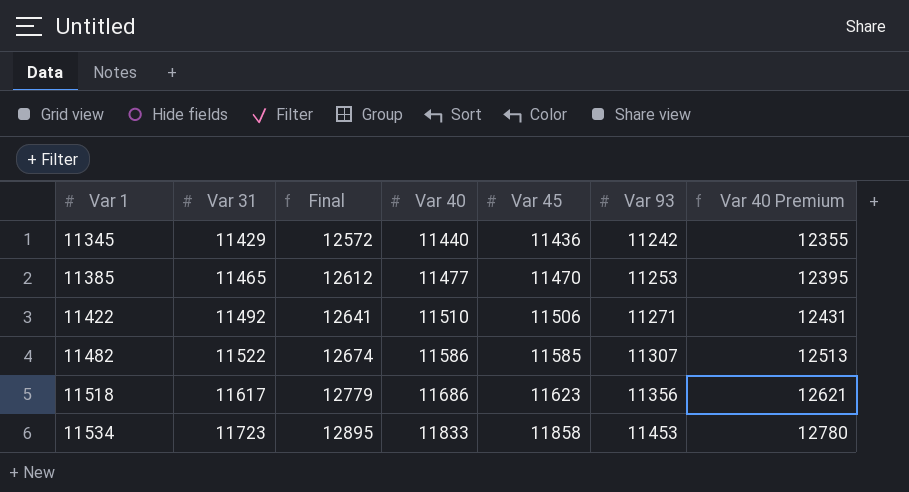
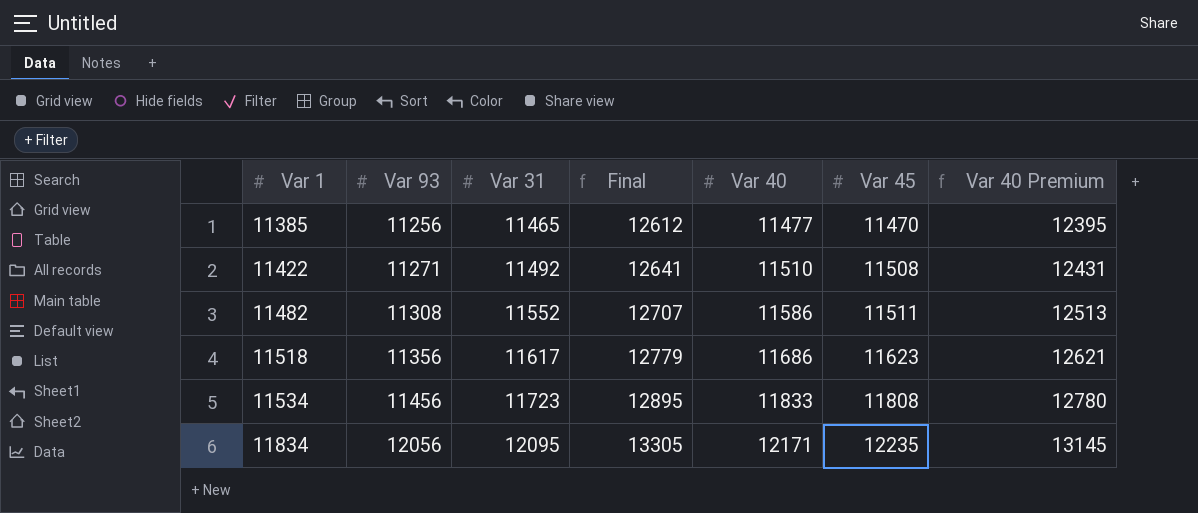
column Var 93 | position: 6 -> 2
row 11345: 11429 | 12572 | 11440 | 11436 | 11242 | 12355 -> none
11385 | Var 93: 11253 -> 11256
11422 | Var 45: 11506 -> 11508
11482 | Var 93: 11307 -> 11308
11482 | Var 31: 11522 -> 11552
11482 | Final: 12674 -> 12707
11482 | Var 45: 11585 -> 11511
11534 | Var 93: 11453 -> 11456
11534 | Var 45: 11858 -> 11808
row 11834: none -> 12056 | 12095 | 13305 | 12171 | 12235 | 13145

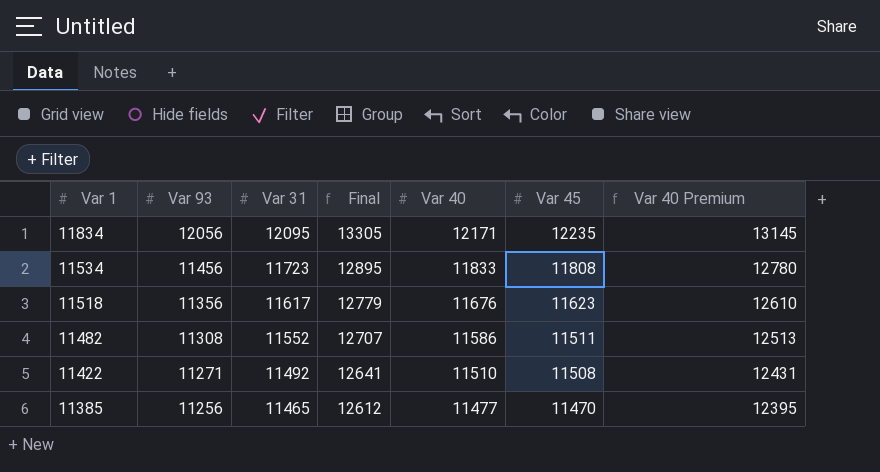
row order: Var 1 ascending -> Var 1 descending
11518 | Var 40: 11686 -> 11676
11518 | Var 40 Premium: 12621 -> 12610

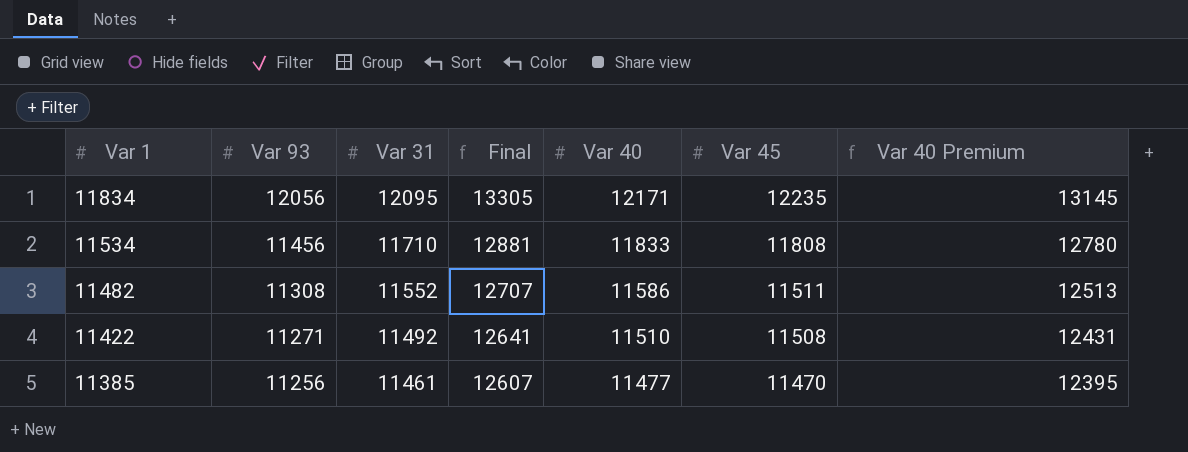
row 11518: 11356 | 11617 | 12779 | 11676 | 11623 | 12610 -> none
11534 | Var 31: 11723 -> 11710
11534 | Final: 12895 -> 12881
11385 | Var 31: 11465 -> 11461
11385 | Final: 12612 -> 12607

